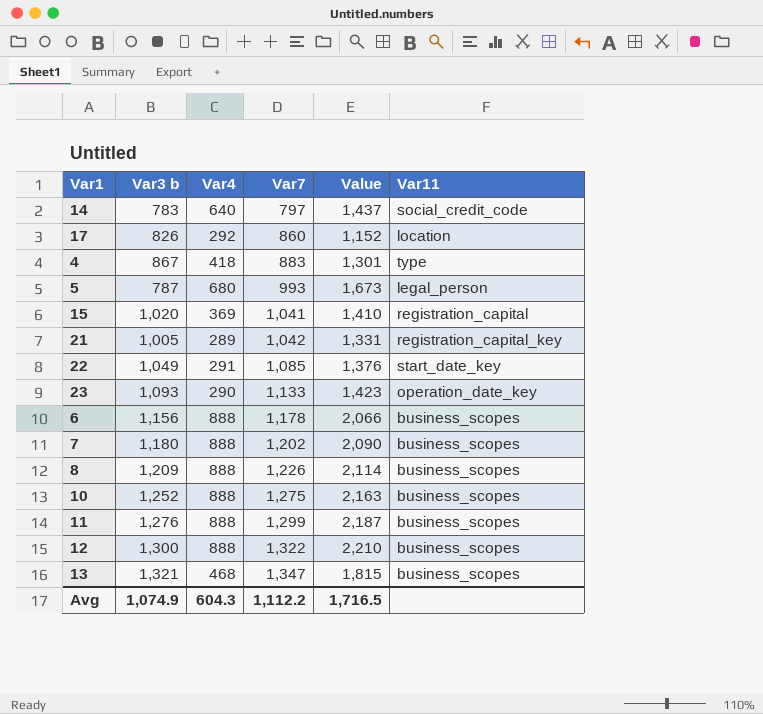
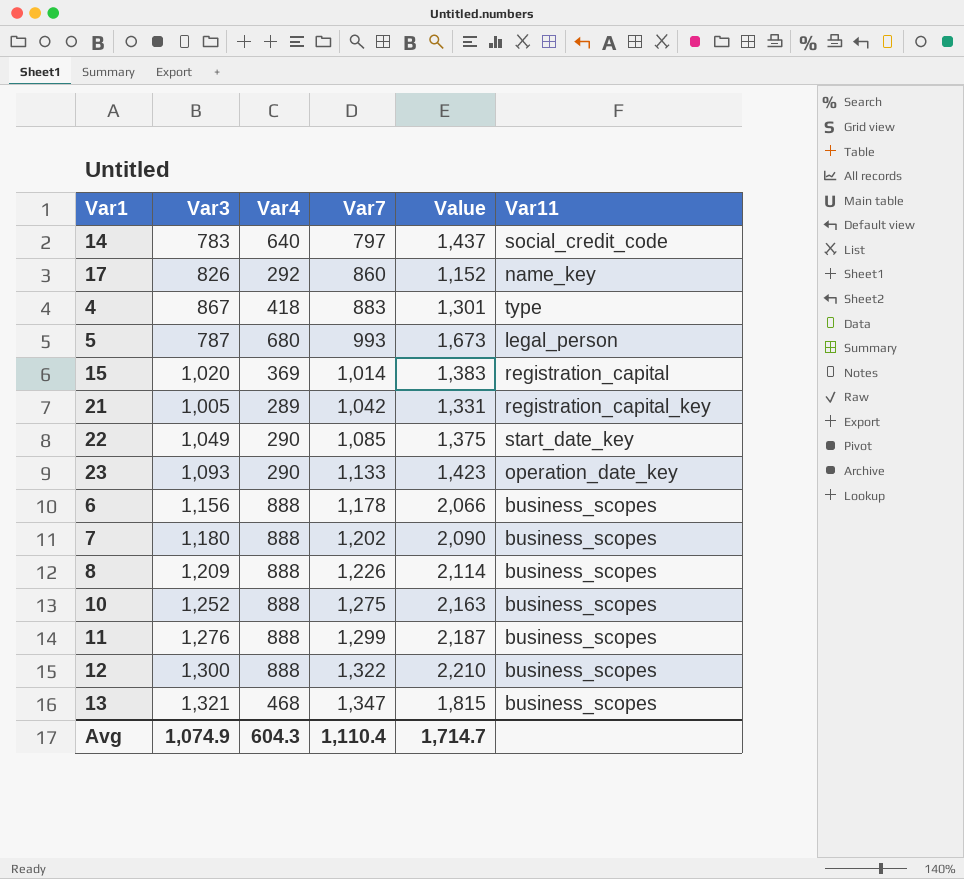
column name: Var3 b -> Var3
17 | Var11: location -> name_key
15 | Var7: 1,041 -> 1,014
15 | Value: 1,410 -> 1,383
22 | Var4: 291 -> 290
22 | Value: 1,376 -> 1,375
Avg | Var7: 1,112.2 -> 1,110.4
Avg | Value: 1,716.5 -> 1,714.7

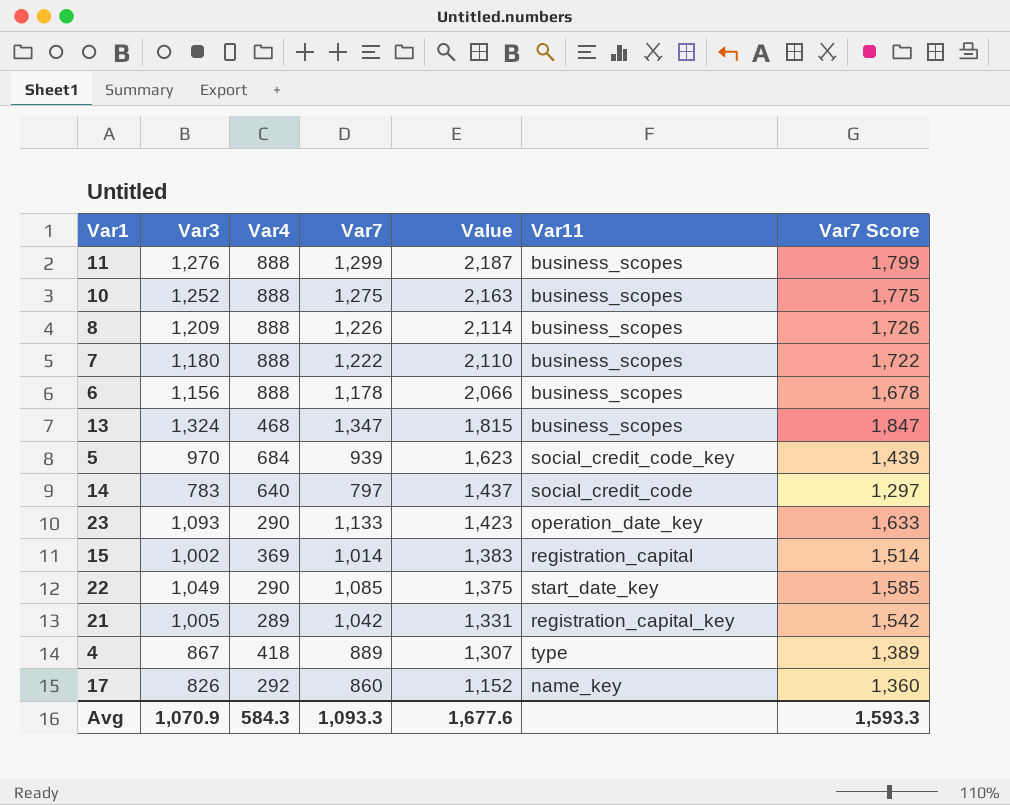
row order: Var7 ascending -> Value descending
column Var7 Score | formula: none -> [Var7] + 500
row 12: 1,300 | 888 | 1,322 | 2,210 | business_scopes -> none
7 | Var7: 1,202 -> 1,222
7 | Value: 2,090 -> 2,110
13 | Var3: 1,321 -> 1,324
5 | Var3: 787 -> 970
5 | Var4: 680 -> 684
5 | Var7: 993 -> 939
5 | Value: 1,673 -> 1,623
5 | Var11: legal_person -> social_credit_code_key
15 | Var3: 1,020 -> 1,002
4 | Var7: 883 -> 889
4 | Value: 1,301 -> 1,307
Avg | Var3: 1,074.9 -> 1,070.9
Avg | Var4: 604.3 -> 584.3
Avg | Var7: 1,110.4 -> 1,093.3
Avg | Value: 1,714.7 -> 1,677.6

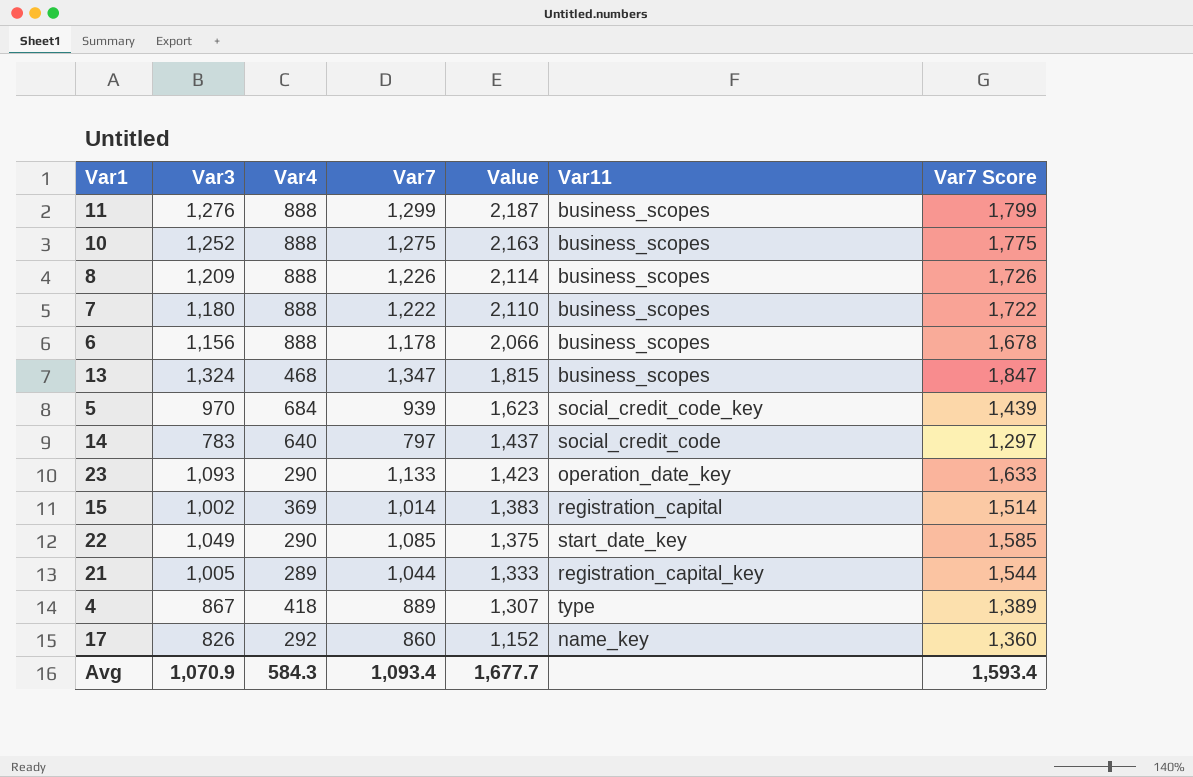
21 | Var7: 1,042 -> 1,044
21 | Value: 1,331 -> 1,333
21 | Var7 Score: 1,542 -> 1,544
Avg | Var7: 1,093.3 -> 1,093.4
Avg | Value: 1,677.6 -> 1,677.7
Avg | Var7 Score: 1,593.3 -> 1,593.4

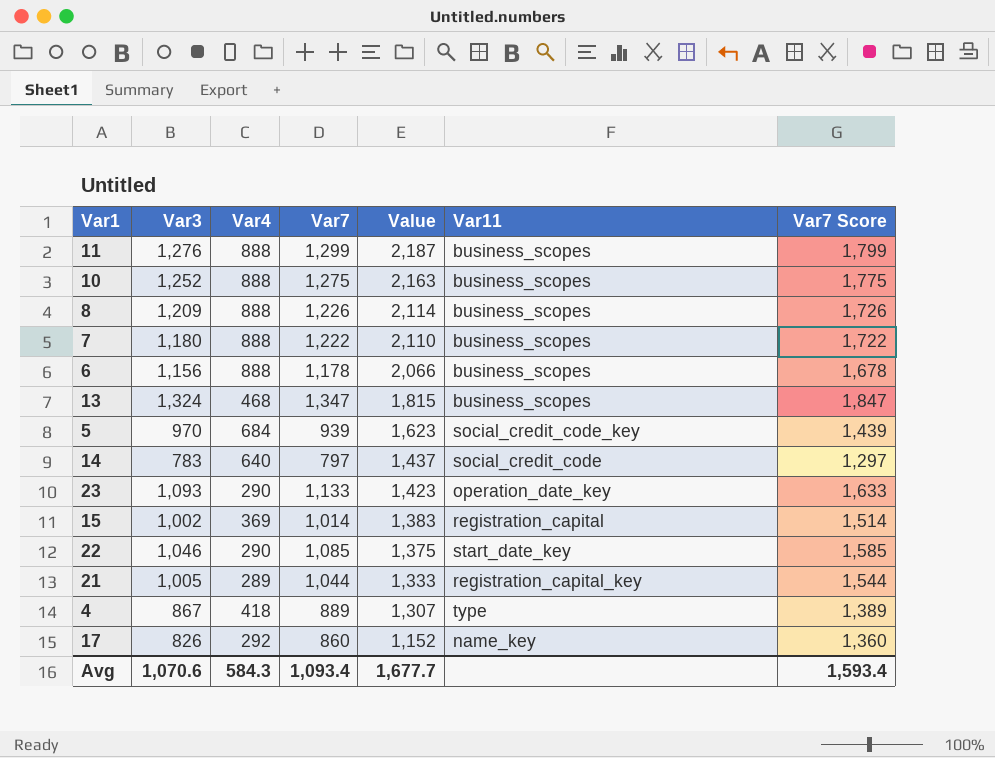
22 | Var3: 1,049 -> 1,046
Avg | Var3: 1,070.9 -> 1,070.6

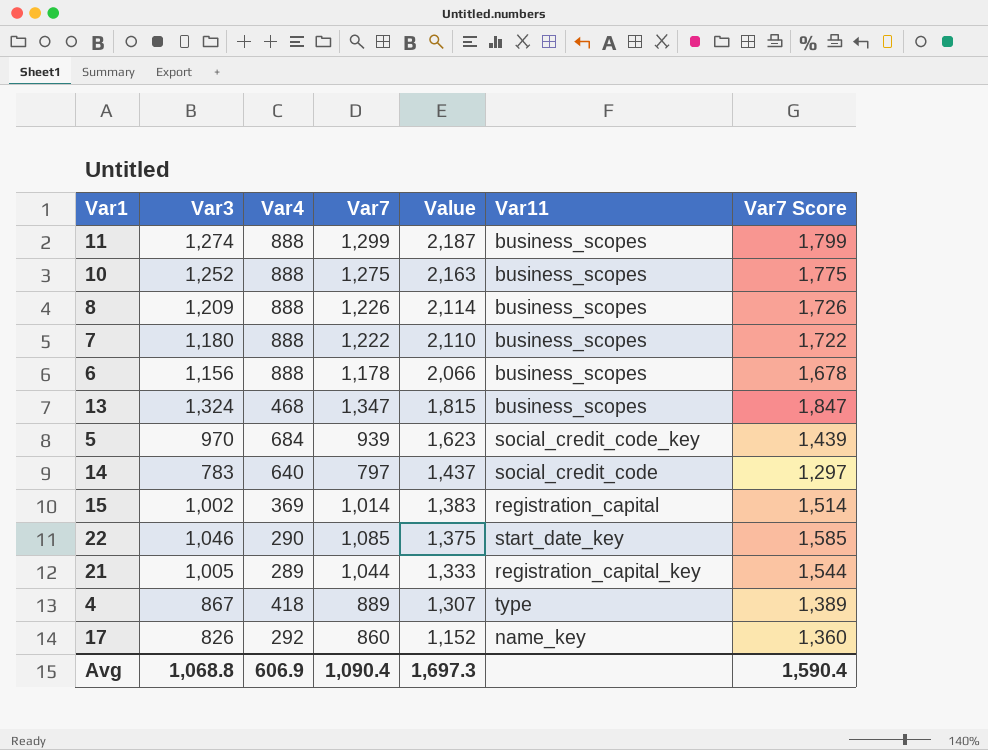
row 23: 1,093 | 290 | 1,133 | 1,423 | operation_date_key | 1,633 -> none
11 | Var3: 1,276 -> 1,274
Avg | Var3: 1,070.6 -> 1,068.8
Avg | Var4: 584.3 -> 606.9
Avg | Var7: 1,093.4 -> 1,090.4
Avg | Value: 1,677.7 -> 1,697.3
Avg | Var7 Score: 1,593.4 -> 1,590.4

